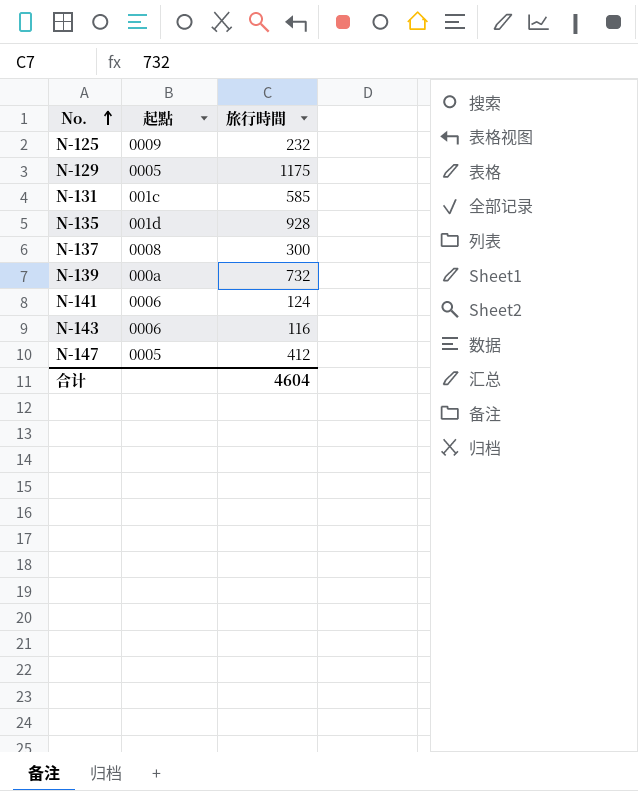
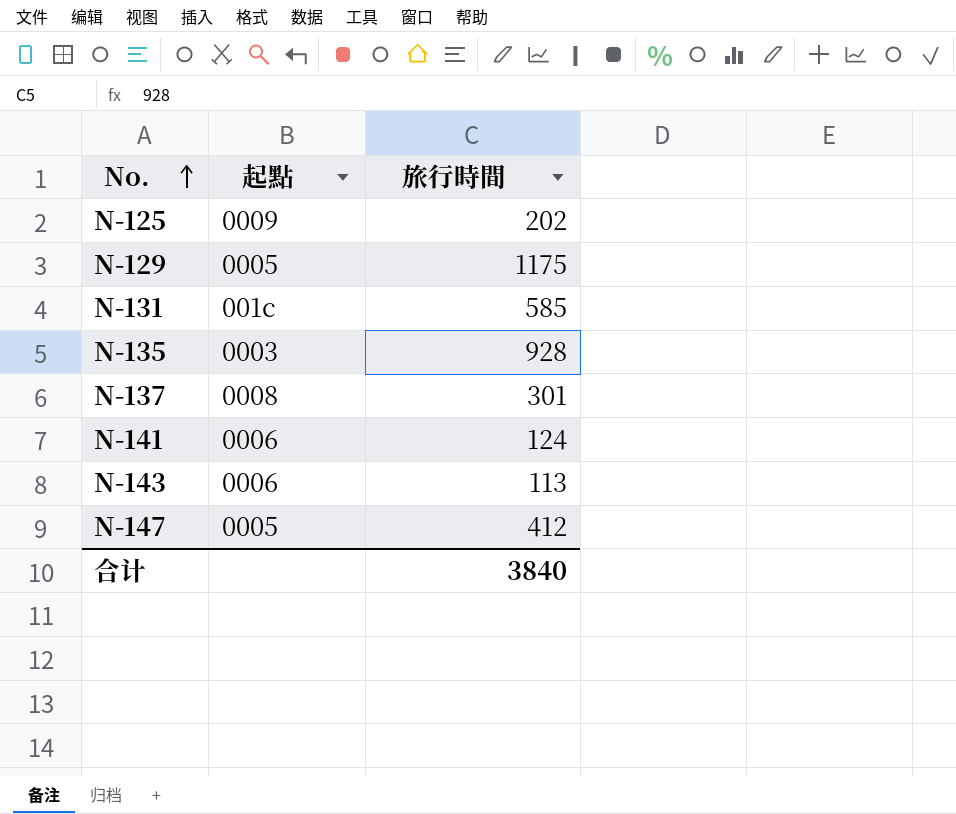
row N-139: 000a | 732 -> none
N-125 | 旅行時間: 232 -> 202
N-135 | 起點: 001d -> 0003
N-137 | 旅行時間: 300 -> 301
N-143 | 旅行時間: 116 -> 113
合计 | 旅行時間: 4604 -> 3840

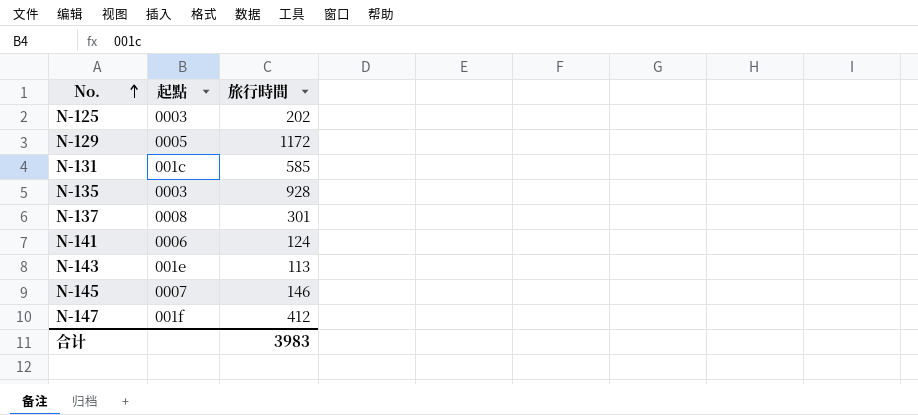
N-125 | 起點: 0009 -> 0003
N-129 | 旅行時間: 1175 -> 1172
N-143 | 起點: 0006 -> 001e
row N-145: none -> 0007 | 146
N-147 | 起點: 0005 -> 001f
合计 | 旅行時間: 3840 -> 3983

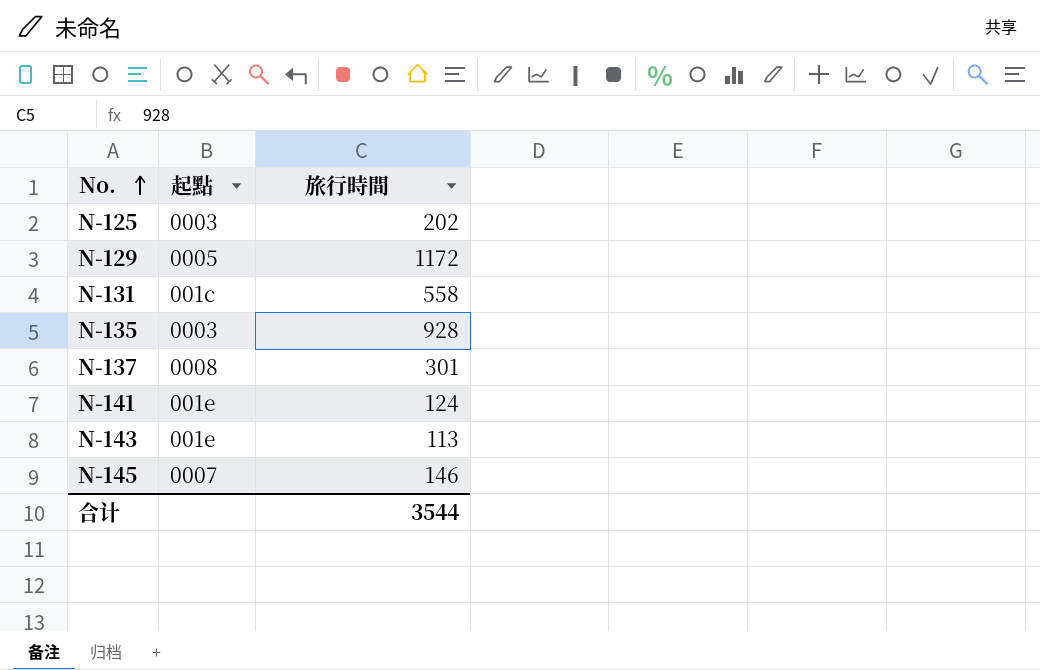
row N-147: 001f | 412 -> none
N-131 | 旅行時間: 585 -> 558
N-141 | 起點: 0006 -> 001e
合计 | 旅行時間: 3983 -> 3544

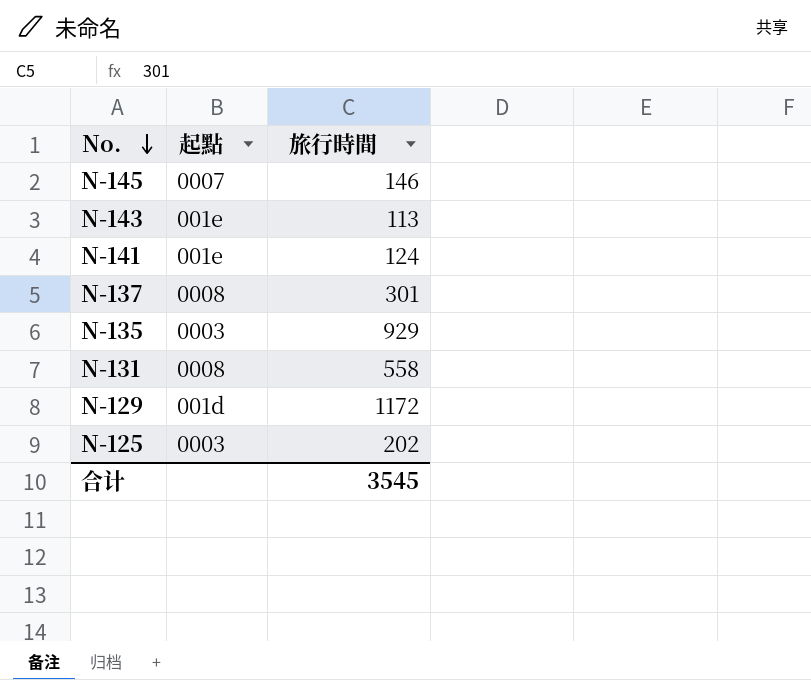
row order: No. ascending -> No. descending
N-135 | 旅行時間: 928 -> 929
N-131 | 起點: 001c -> 0008
N-129 | 起點: 0005 -> 001d
合计 | 旅行時間: 3544 -> 3545

